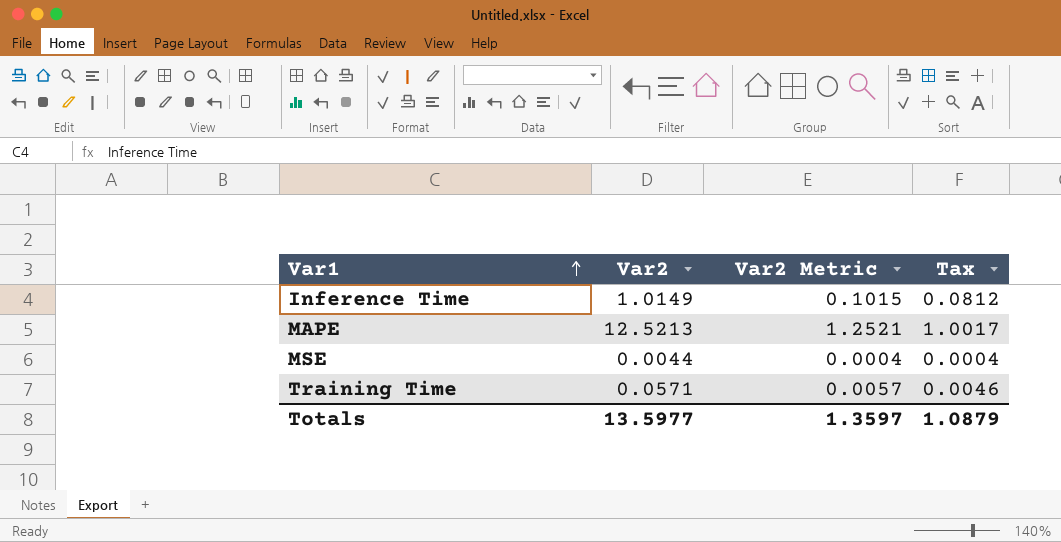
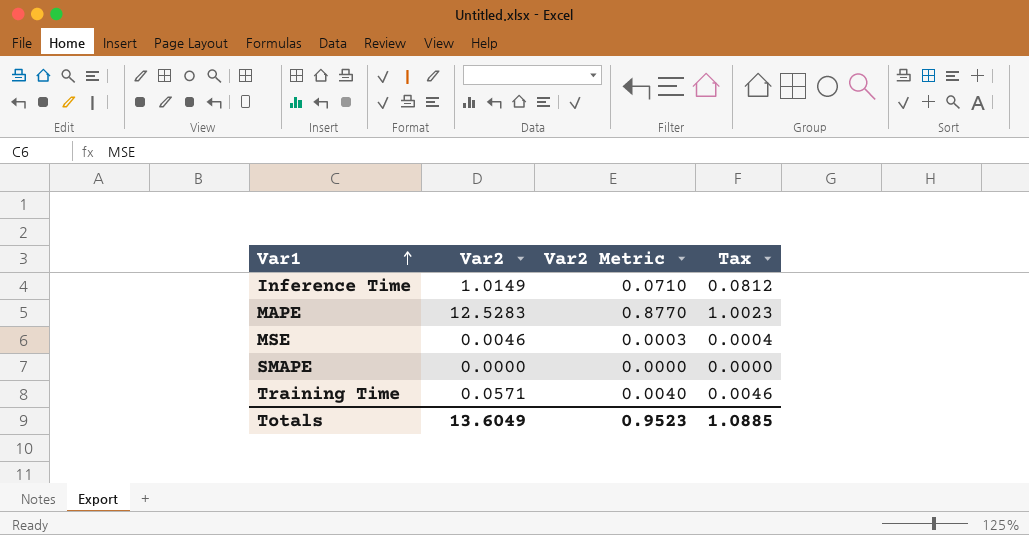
column Var2 Metric | formula: [Var2] * 0.1 -> [Var2] * 0.07
MAPE | Var2: 12.5213 -> 12.5283
MAPE | Tax: 1.0017 -> 1.0023
MSE | Var2: 0.0044 -> 0.0046
row SMAPE: none -> 0.0000 | 0.0000 | 0.0000
Totals | Var2: 13.5977 -> 13.6049
Totals | Var2 Metric: 1.3597 -> 0.9523
Totals | Tax: 1.0879 -> 1.0885

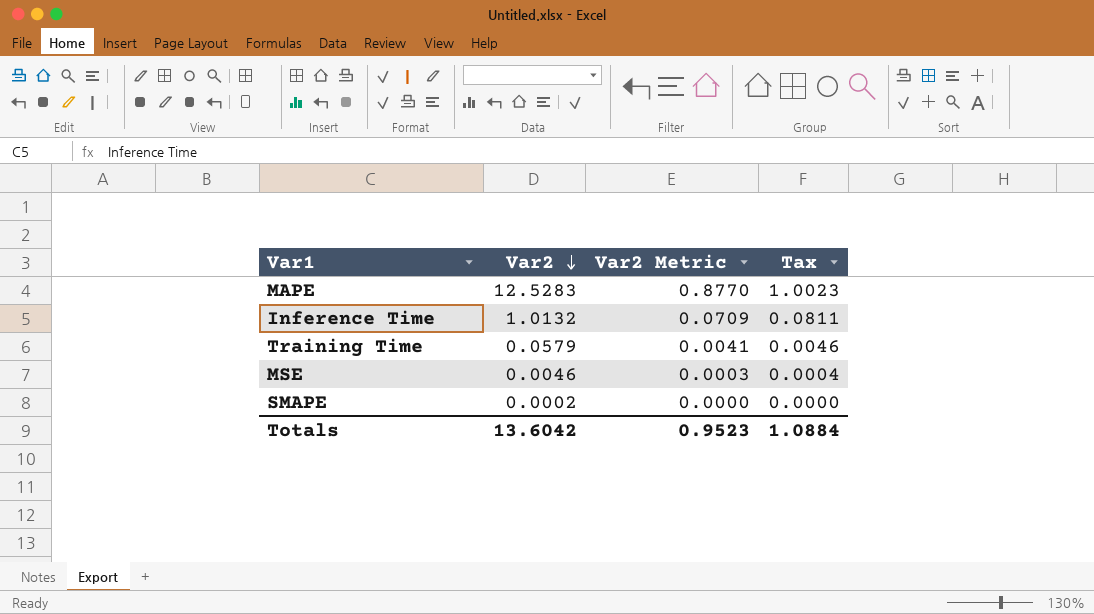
row order: Var1 ascending -> Var2 descending
Inference Time | Var2: 1.0149 -> 1.0132
Inference Time | Var2 Metric: 0.0710 -> 0.0709
Inference Time | Tax: 0.0812 -> 0.0811
Training Time | Var2: 0.0571 -> 0.0579
Training Time | Var2 Metric: 0.0040 -> 0.0041
SMAPE | Var2: 0.0000 -> 0.0002
Totals | Var2: 13.6049 -> 13.6042
Totals | Tax: 1.0885 -> 1.0884

